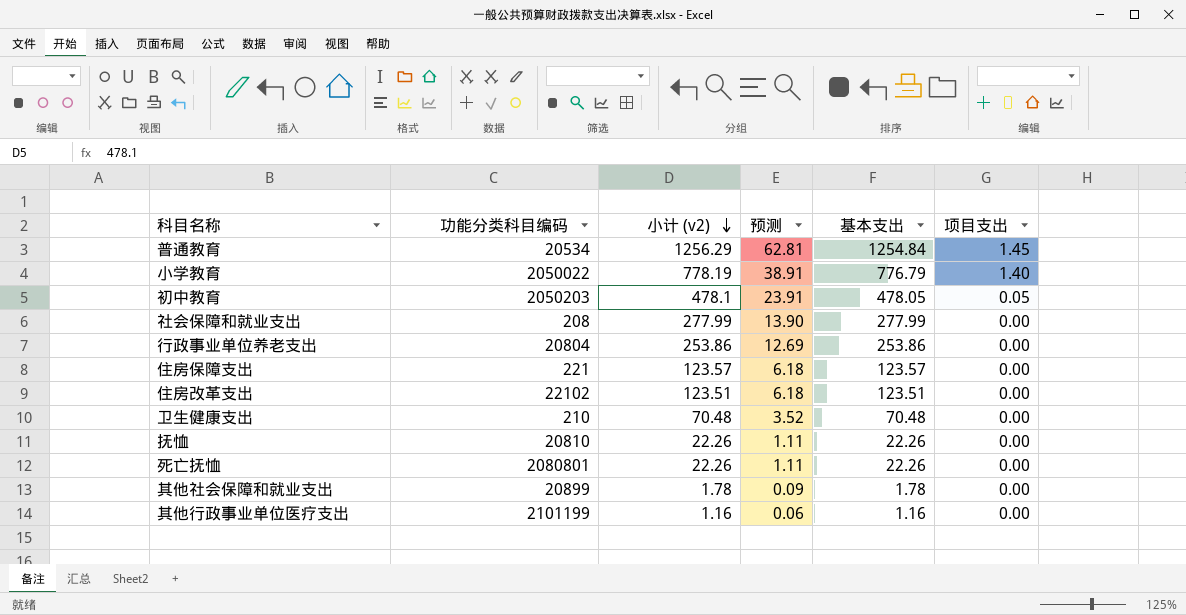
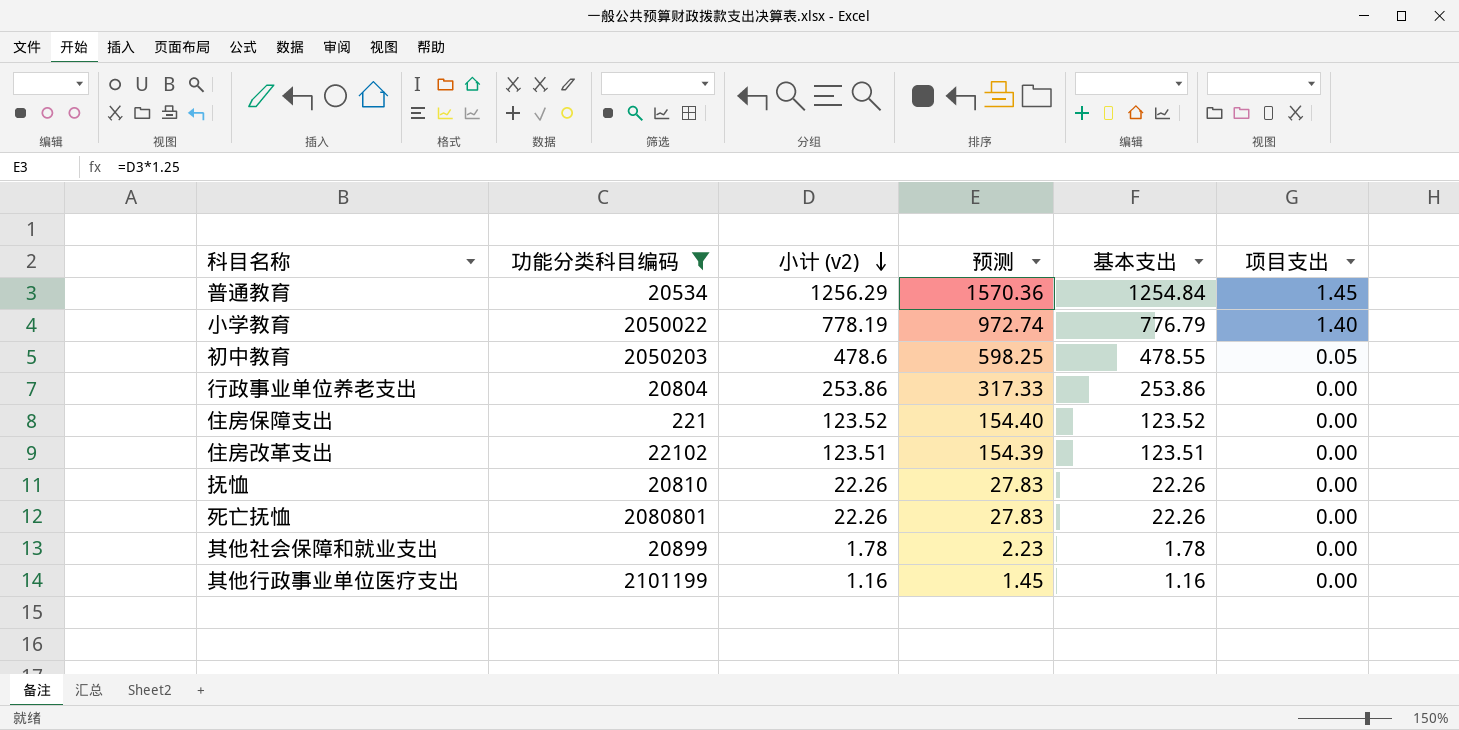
filter: none -> 功能分类科目编码 >= 221
column 预测 | formula: [小计 (v2)] * 0.05 -> [小计 (v2)] * 1.25
初中教育 | 小计 (v2): 478.1 -> 478.6
初中教育 | 基本支出: 478.05 -> 478.55
住房保障支出 | 小计 (v2): 123.57 -> 123.52
住房保障支出 | 基本支出: 123.57 -> 123.52

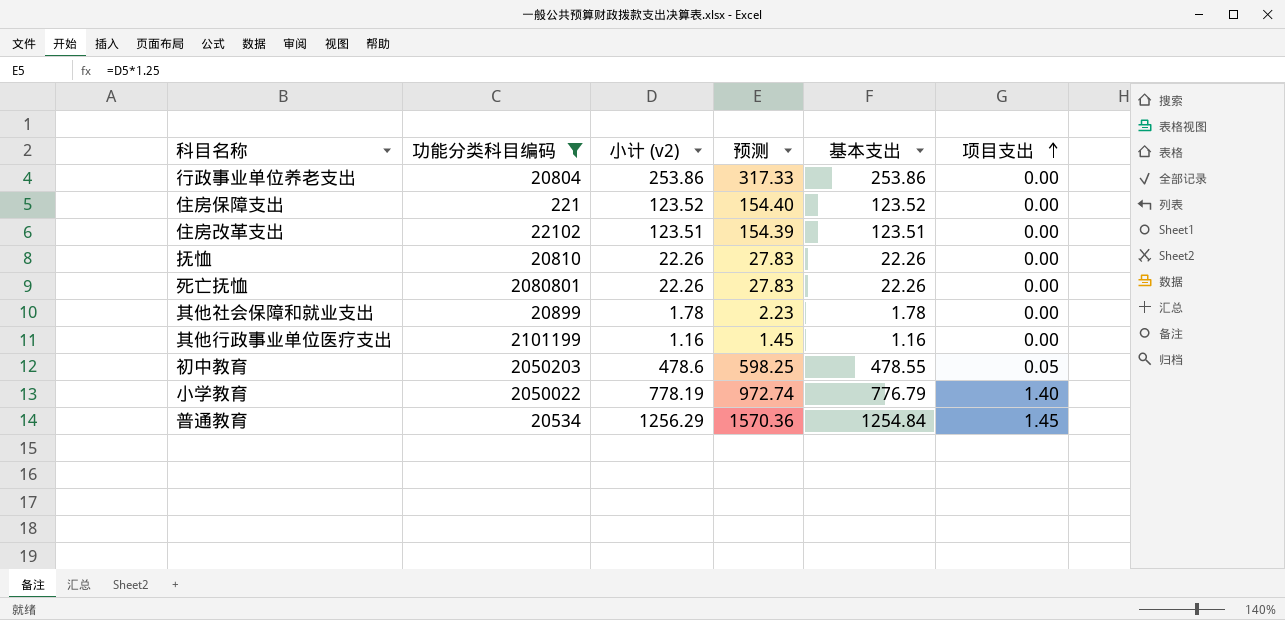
row order: 小计 (v2) descending -> 项目支出 ascending

